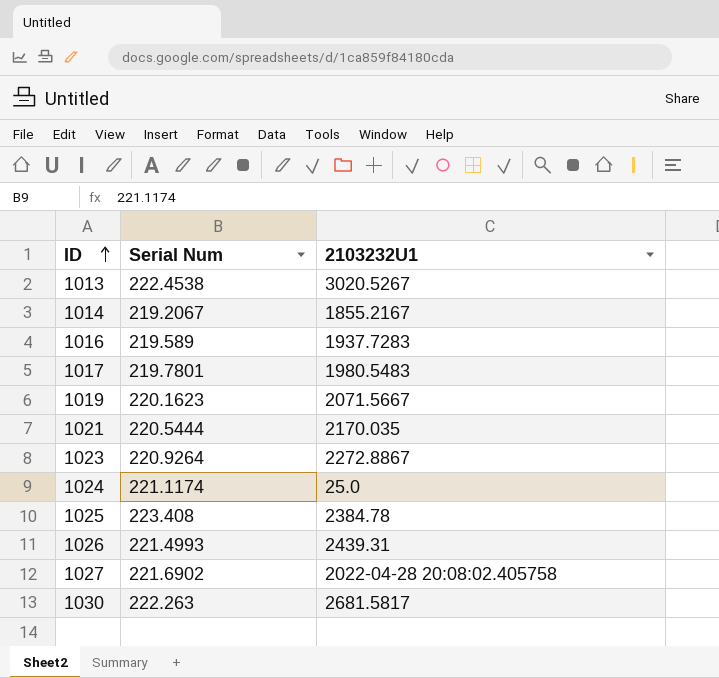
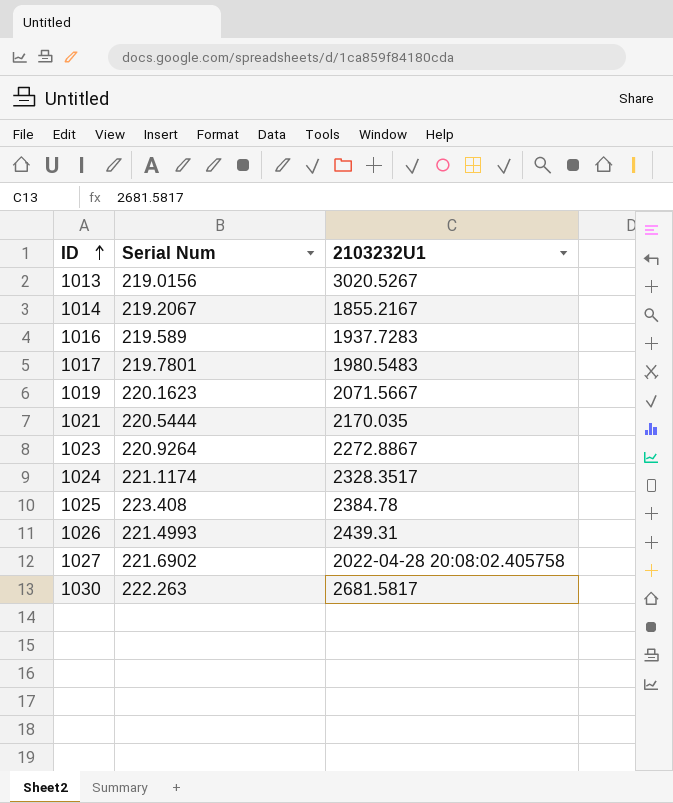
1013 | Serial Num: 222.4538 -> 219.0156
1024 | 2103232U1: 25.0 -> 2328.3517

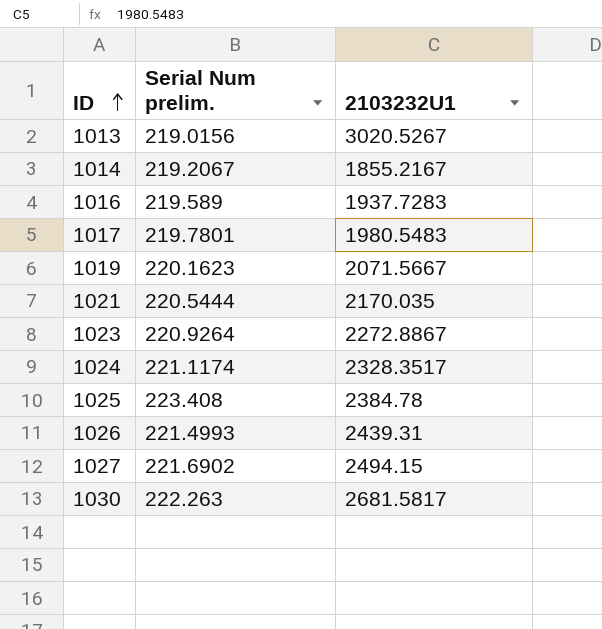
column name: Serial Num -> Serial Num prelim.
1027 | 2103232U1: 2022-04-28 20:08:02.405758 -> 2494.15

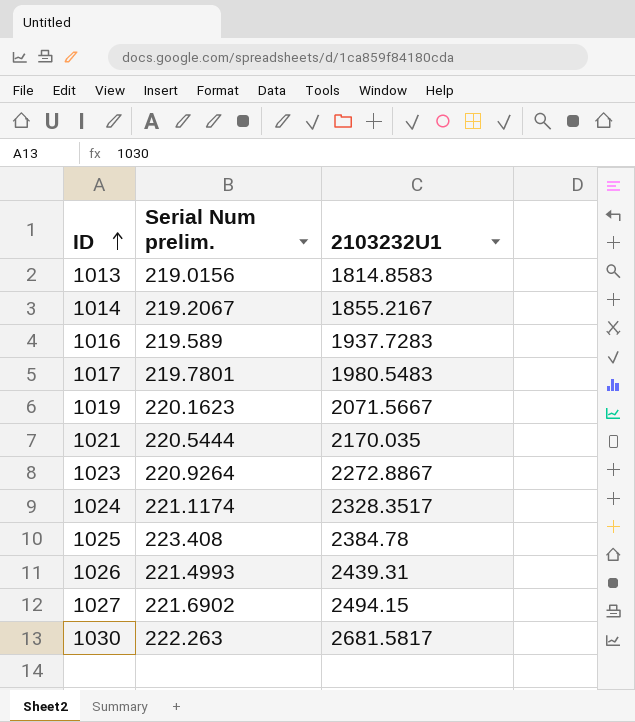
1013 | 2103232U1: 3020.5267 -> 1814.8583

